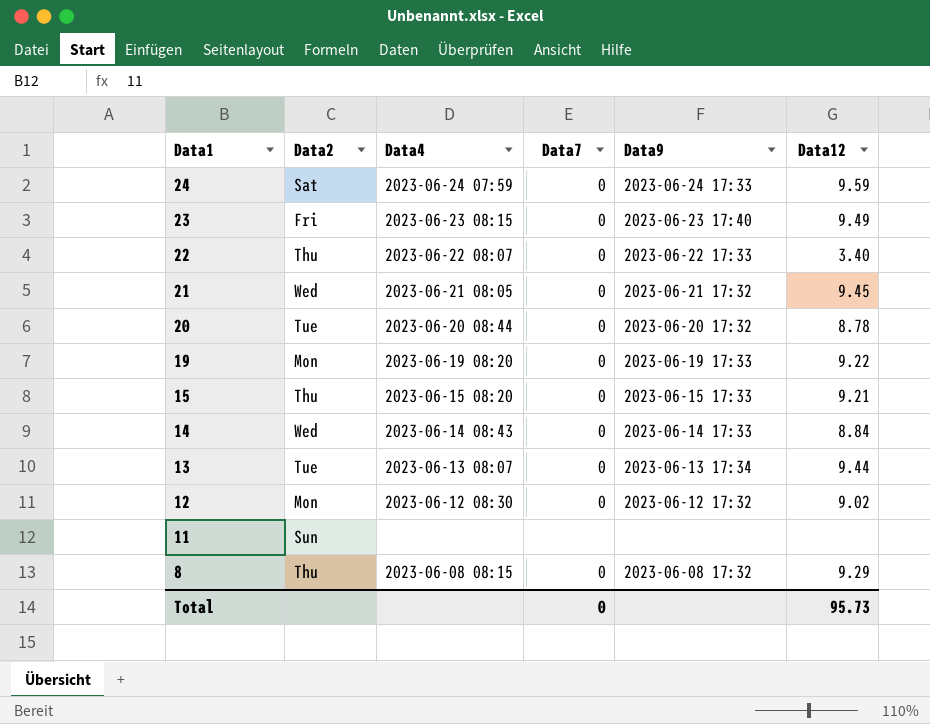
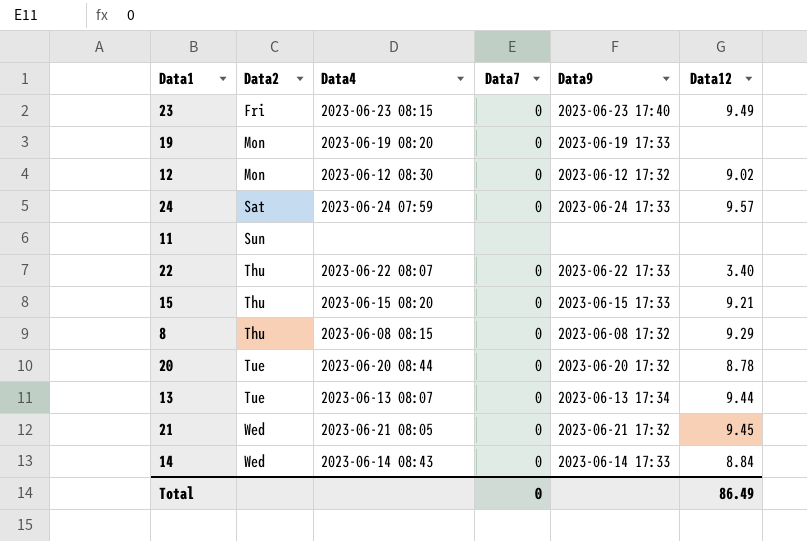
row order: Data1 descending -> Data2 ascending
19 | Data12: 9.22 -> none
24 | Data12: 9.59 -> 9.57
Total | Data12: 95.73 -> 86.49

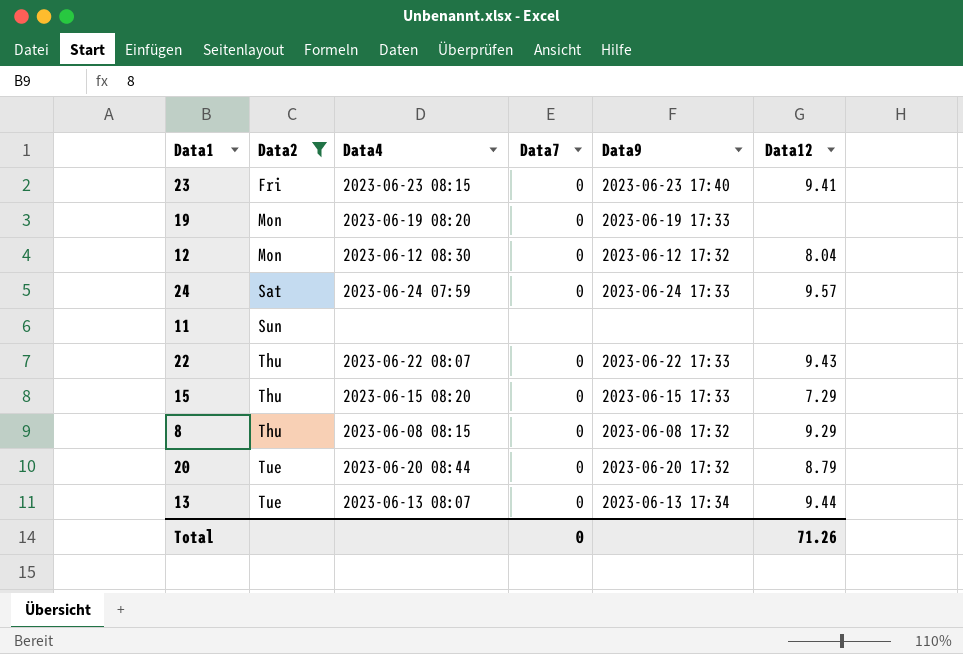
filter: none -> Data2 != Wed
23 | Data12: 9.49 -> 9.41
12 | Data12: 9.02 -> 8.04
22 | Data12: 3.40 -> 9.43
15 | Data12: 9.21 -> 7.29
20 | Data12: 8.78 -> 8.79
Total | Data12: 86.49 -> 71.26

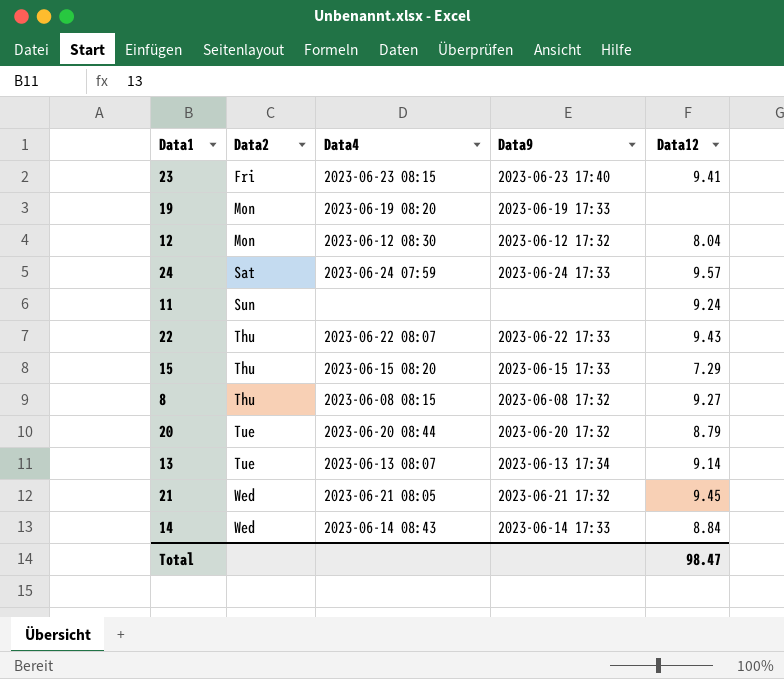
filter: Data2 != Wed -> none
column Data7 | position: 4 -> none
11 | Data12: none -> 9.24
8 | Data12: 9.29 -> 9.27
13 | Data12: 9.44 -> 9.14
Total | Data12: 71.26 -> 98.47

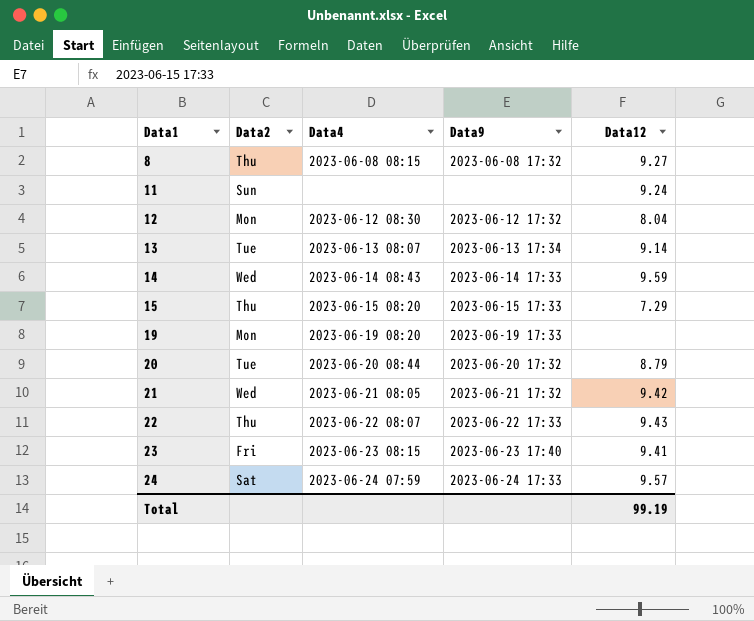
row order: Data2 ascending -> Data1 ascending
14 | Data12: 8.84 -> 9.59
21 | Data12: 9.45 -> 9.42
Total | Data12: 98.47 -> 99.19

